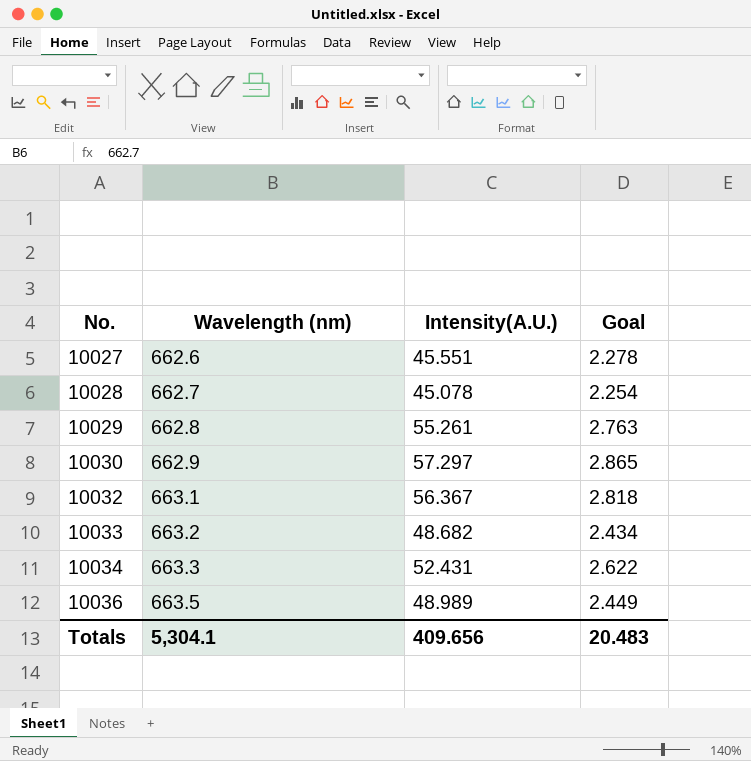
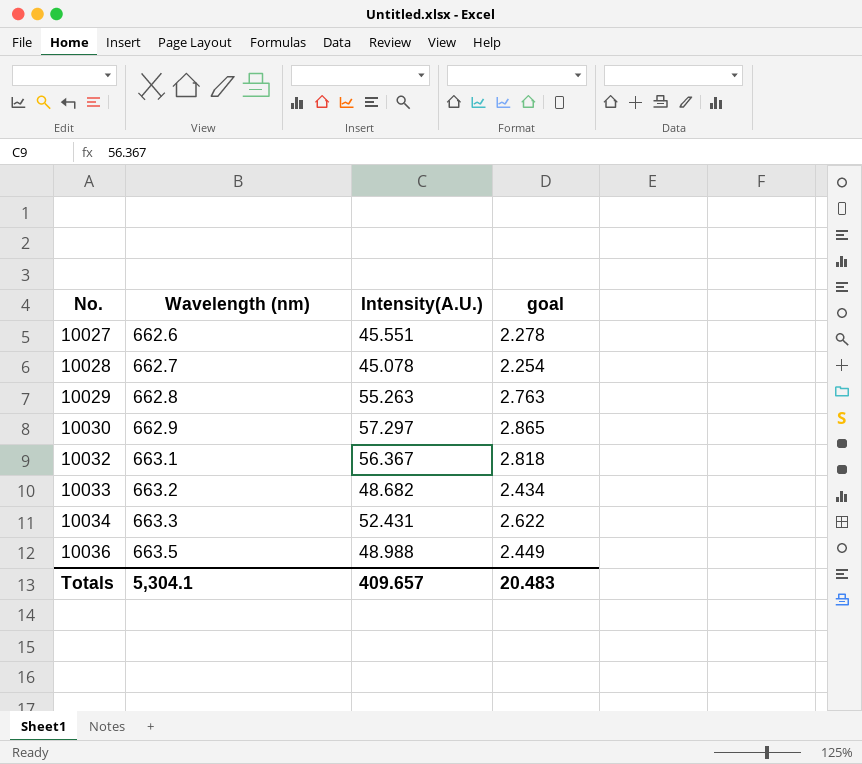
column name: Goal -> goal
10029 | Intensity(A.U.): 55.261 -> 55.263
10036 | Intensity(A.U.): 48.989 -> 48.988
Totals | Intensity(A.U.): 409.656 -> 409.657

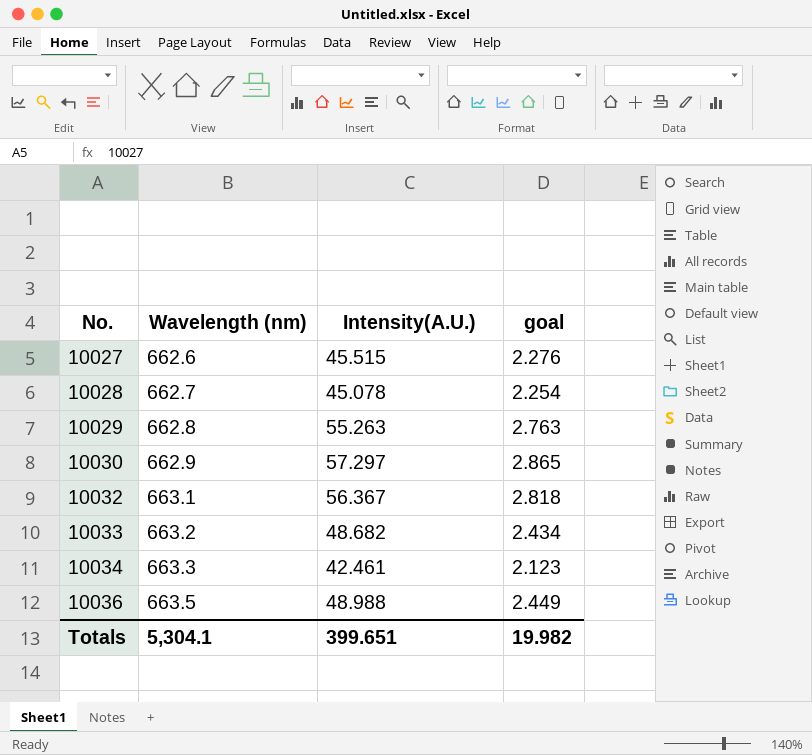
10027 | Intensity(A.U.): 45.551 -> 45.515
10027 | goal: 2.278 -> 2.276
10034 | Intensity(A.U.): 52.431 -> 42.461
10034 | goal: 2.622 -> 2.123
Totals | Intensity(A.U.): 409.657 -> 399.651
Totals | goal: 20.483 -> 19.982

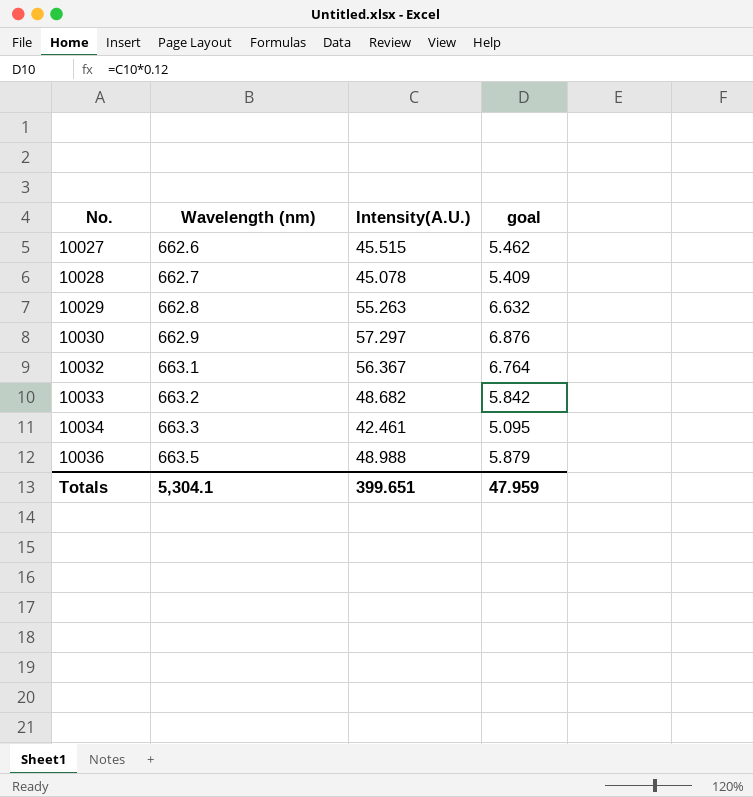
column goal | formula: [Intensity(A.U.)] * 0.05 -> [Intensity(A.U.)] * 0.12
Totals | goal: 19.982 -> 47.959

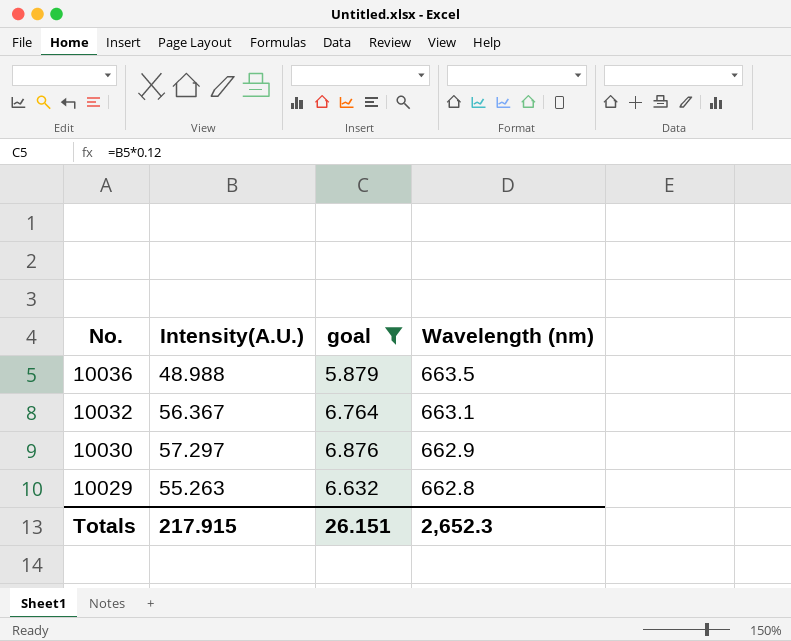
filter: none -> goal >= 5.879
row order: No. ascending -> No. descending
column Wavelength (nm) | position: 2 -> 4
Totals | Intensity(A.U.): 399.651 -> 217.915
Totals | goal: 47.959 -> 26.151
Totals | Wavelength (nm): 5,304.1 -> 2,652.3

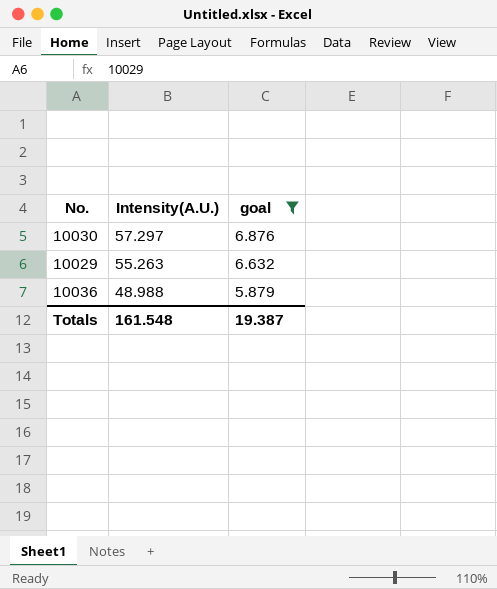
row order: No. descending -> Intensity(A.U.) descending
column Wavelength (nm) | position: 4 -> none
row 10032: 56.367 | 6.764 | 663.1 -> none
Totals | Intensity(A.U.): 217.915 -> 161.548
Totals | goal: 26.151 -> 19.387

